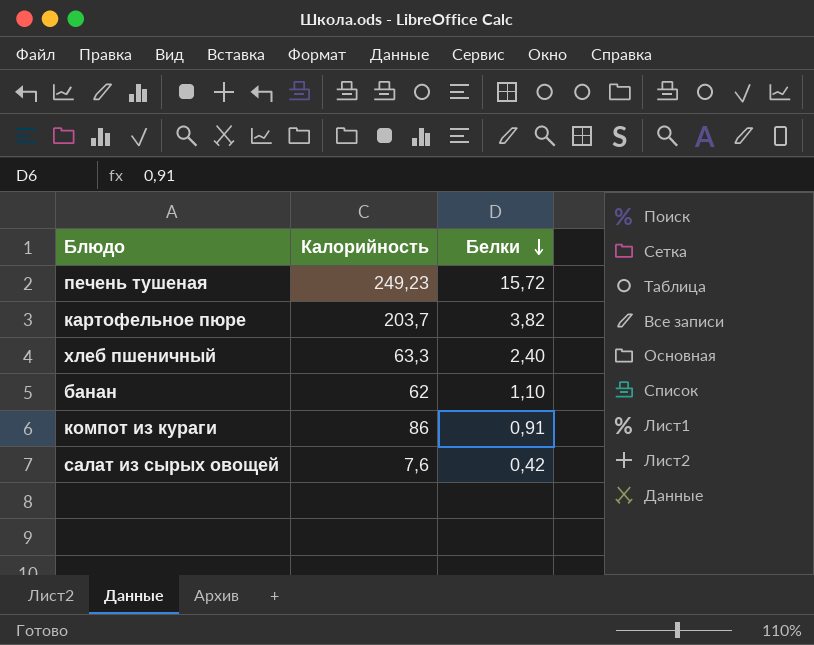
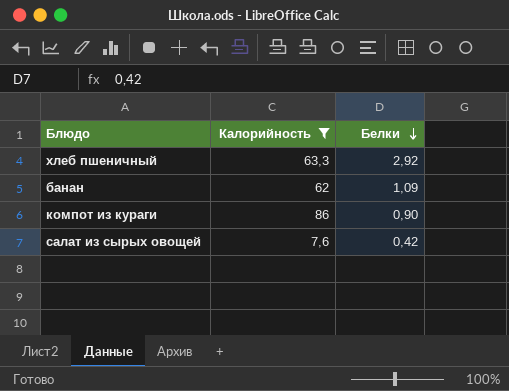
filter: none -> Калорийность <= 86
хлеб пшеничный | Белки: 2,40 -> 2,92
банан | Белки: 1,10 -> 1,09
компот из кураги | Белки: 0,91 -> 0,90

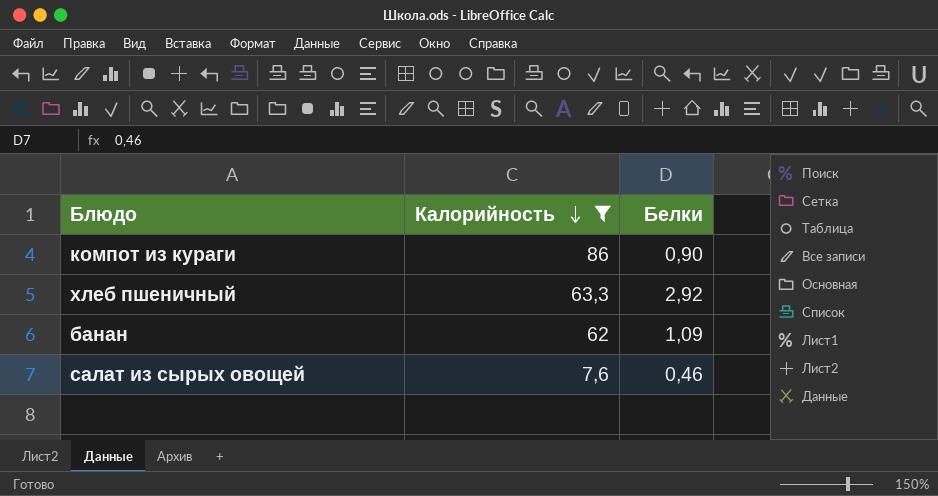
row order: Белки descending -> Калорийность descending
салат из сырых овощей | Белки: 0,42 -> 0,46

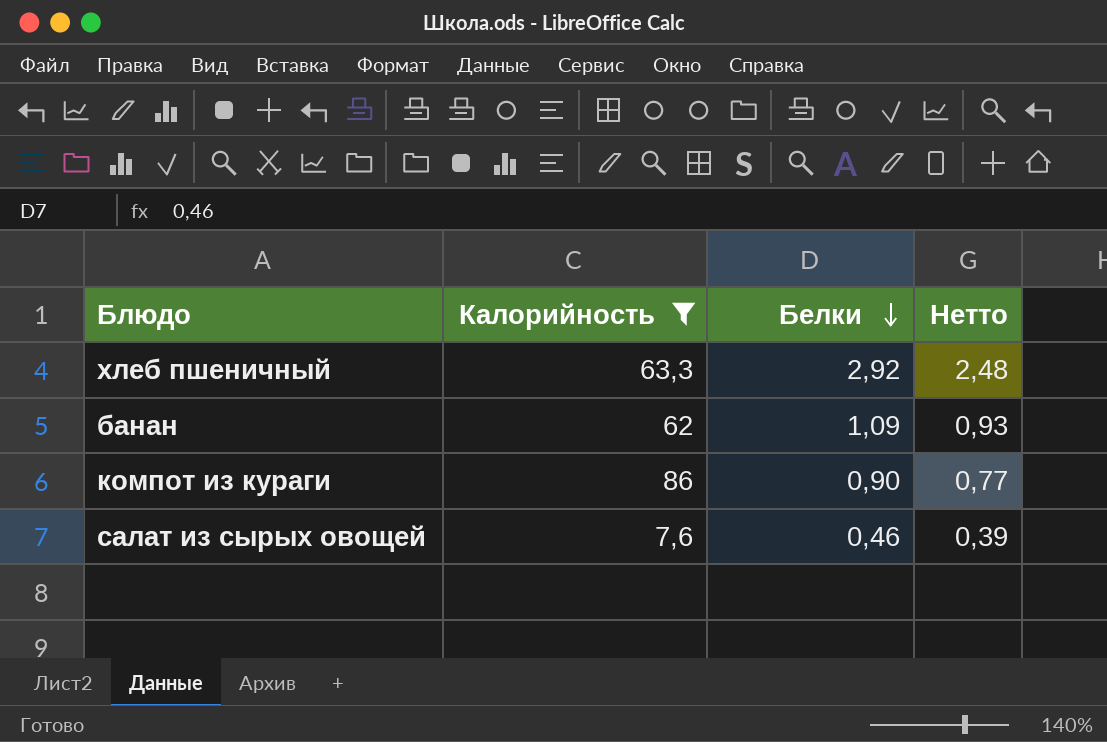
row order: Калорийность descending -> Белки descending
column Нетто | formula: none -> [Белки] * 0,85

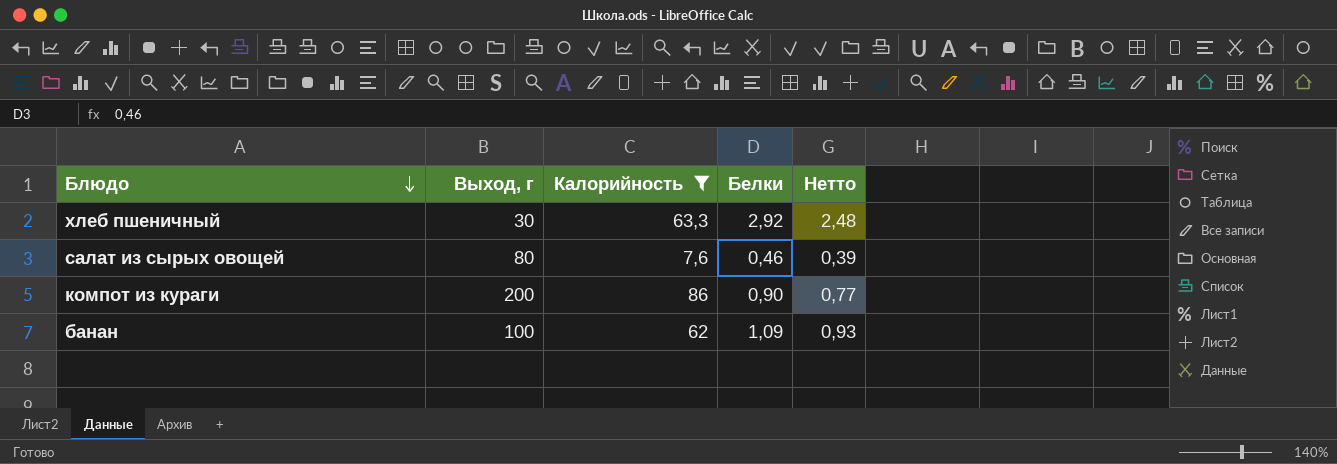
row order: Белки descending -> Блюдо descending
column Выход, г | position: none -> 2

